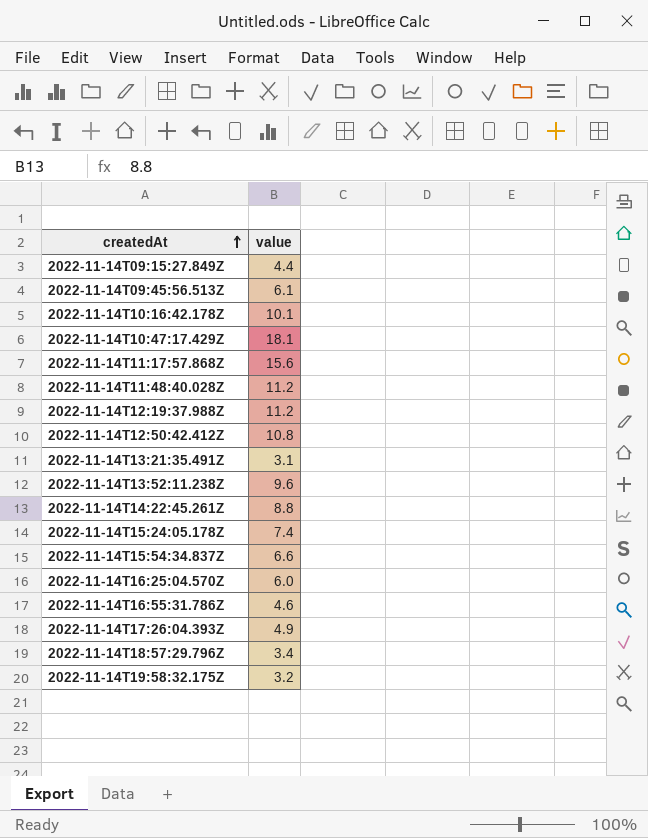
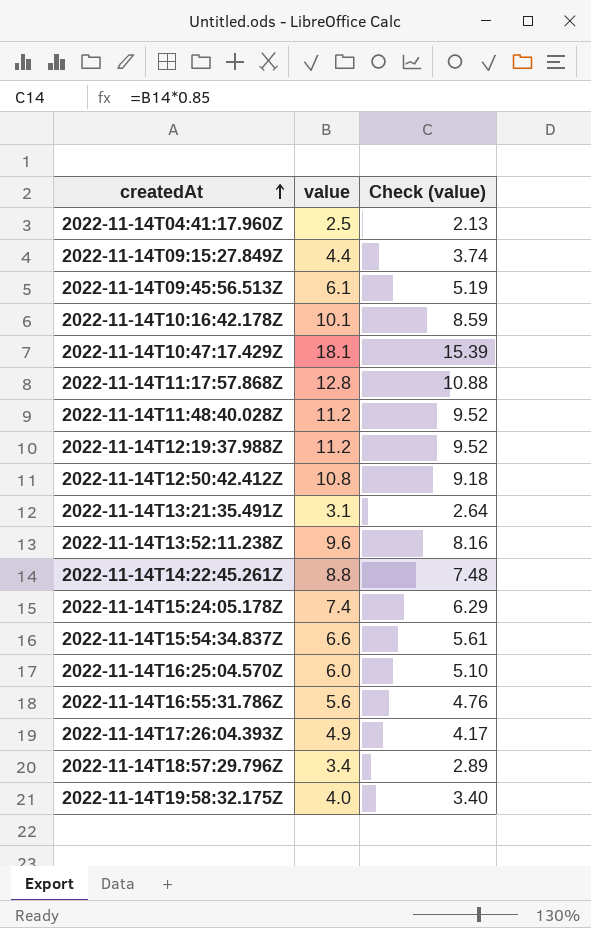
column Check (value) | formula: none -> [value] * 0.85
row 2022-11-14T04:41:17.960Z: none -> 2.5 | 2.13
2022-11-14T11:17:57.868Z | value: 15.6 -> 12.8
2022-11-14T16:55:31.786Z | value: 4.6 -> 5.6
2022-11-14T19:58:32.175Z | value: 3.2 -> 4.0

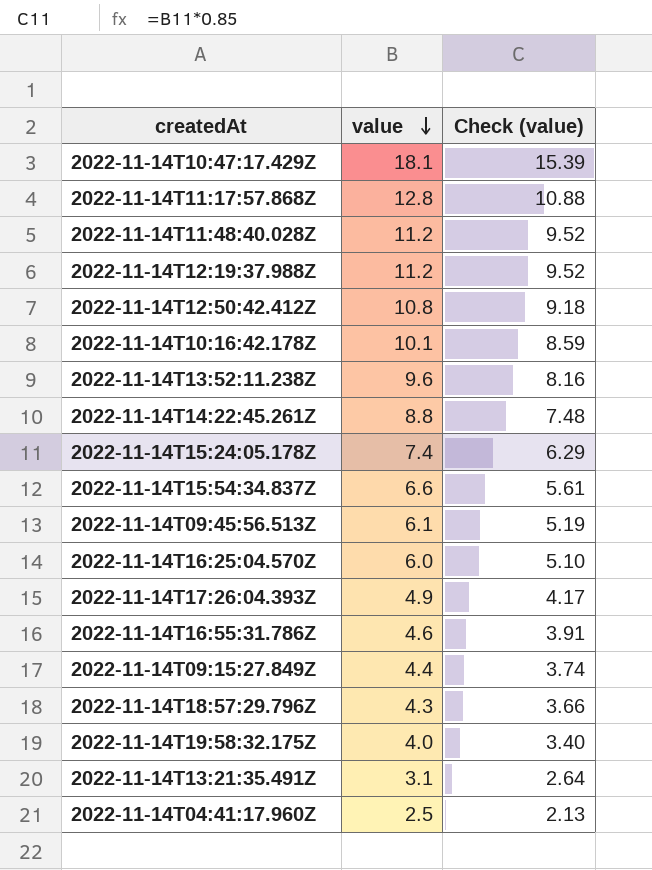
row order: createdAt ascending -> value descending
2022-11-14T16:55:31.786Z | value: 5.6 -> 4.6
2022-11-14T16:55:31.786Z | Check (value): 4.76 -> 3.91
2022-11-14T18:57:29.796Z | value: 3.4 -> 4.3
2022-11-14T18:57:29.796Z | Check (value): 2.89 -> 3.66

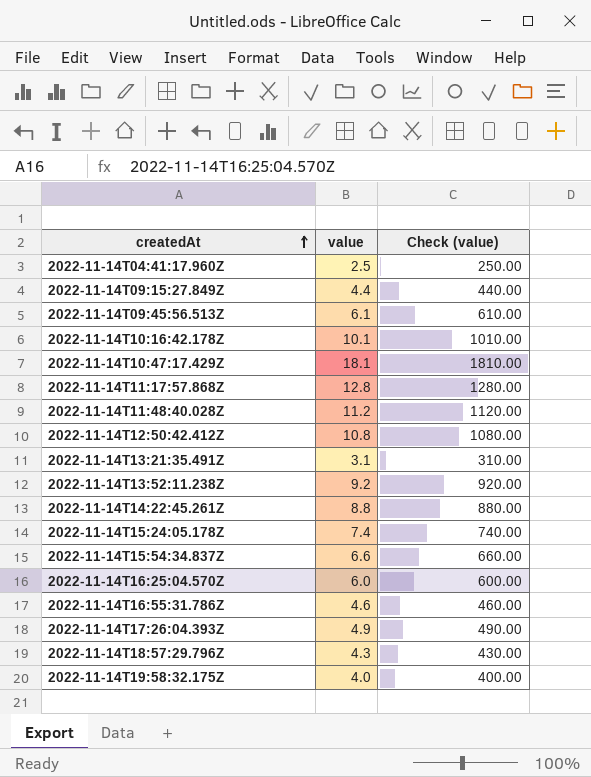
row order: value descending -> createdAt ascending
column Check (value) | formula: [value] * 0.85 -> [value] * 100
row 2022-11-14T12:19:37.988Z: 11.2 | 9.52 -> none
2022-11-14T13:52:11.238Z | value: 9.6 -> 9.2

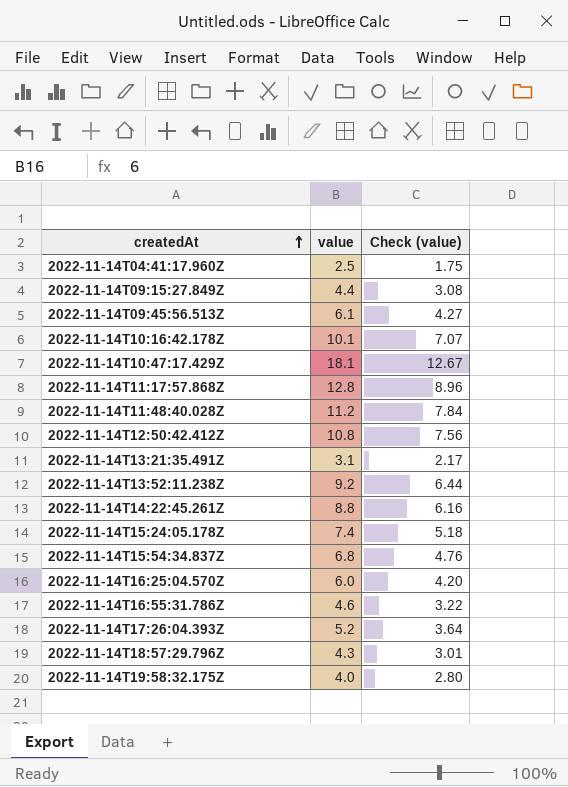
column Check (value) | formula: [value] * 100 -> [value] * 0.7
2022-11-14T15:54:34.837Z | value: 6.6 -> 6.8
2022-11-14T17:26:04.393Z | value: 4.9 -> 5.2

